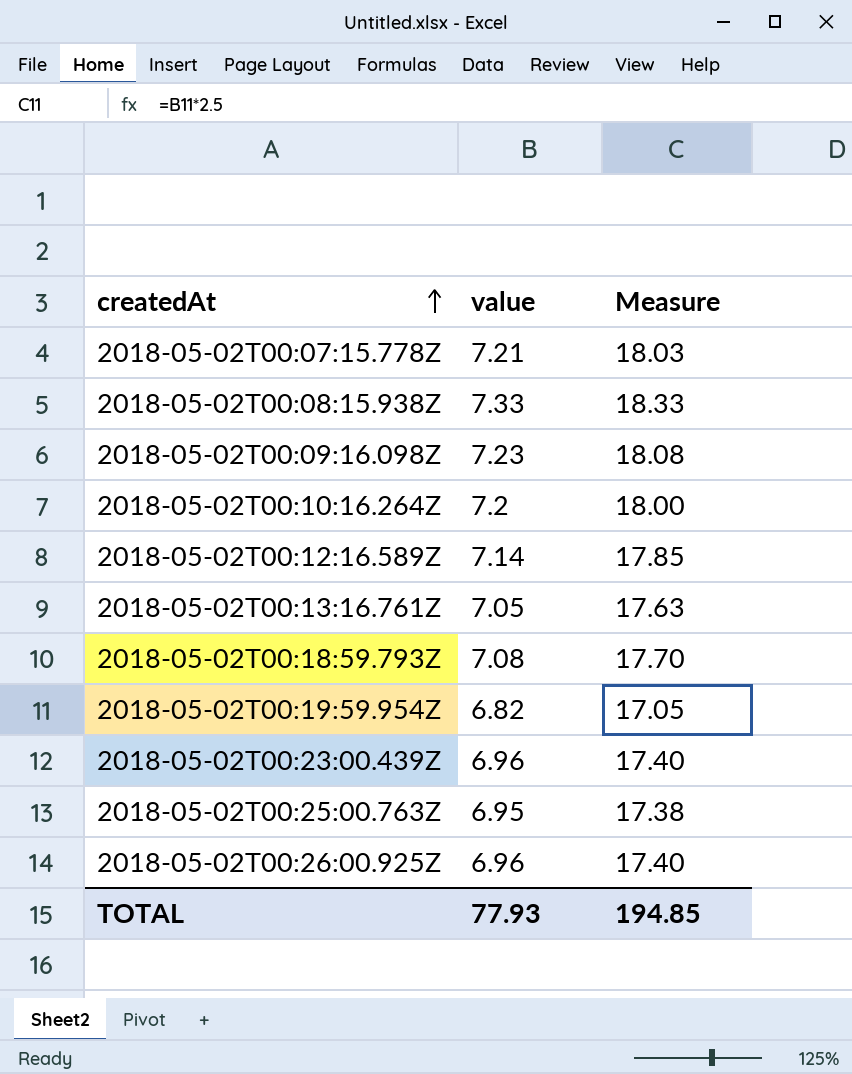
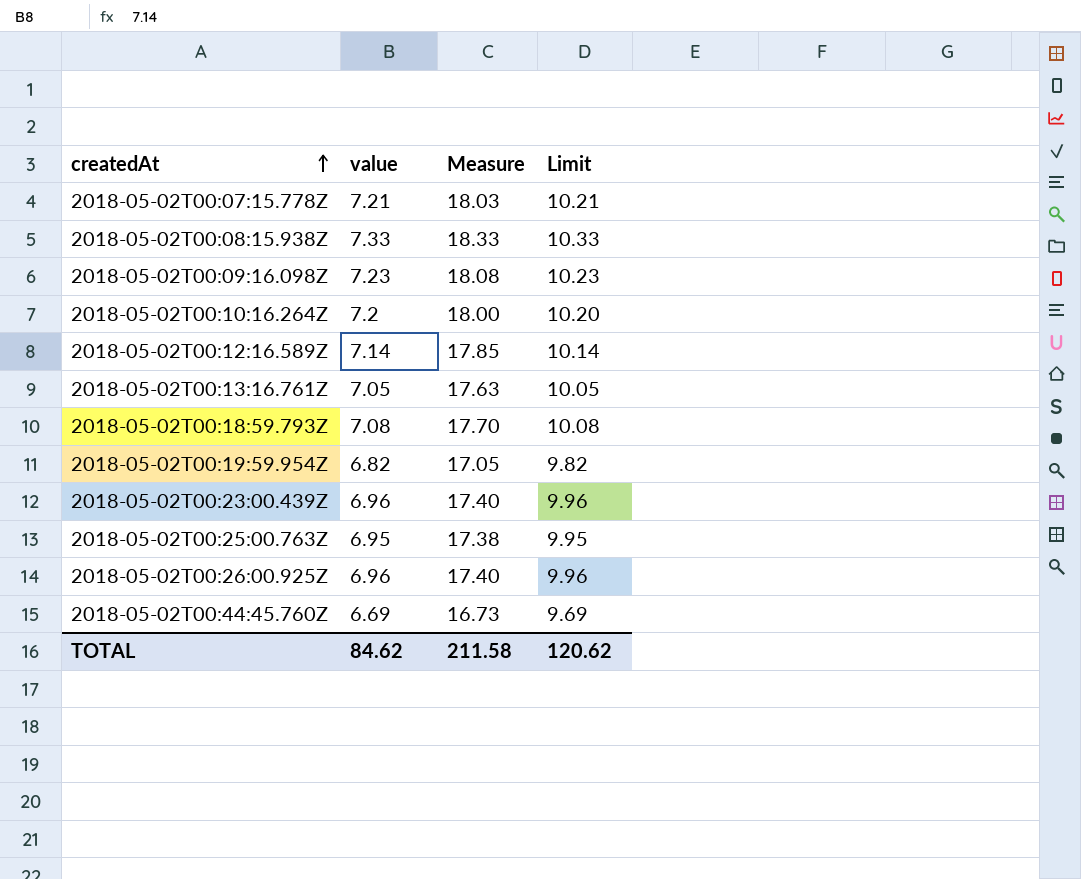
column Limit | formula: none -> [value] + 3
row 2018-05-02T00:44:45.760Z: none -> 6.69 | 16.73 | 9.69
TOTAL | value: 77.93 -> 84.62
TOTAL | Measure: 194.85 -> 211.58

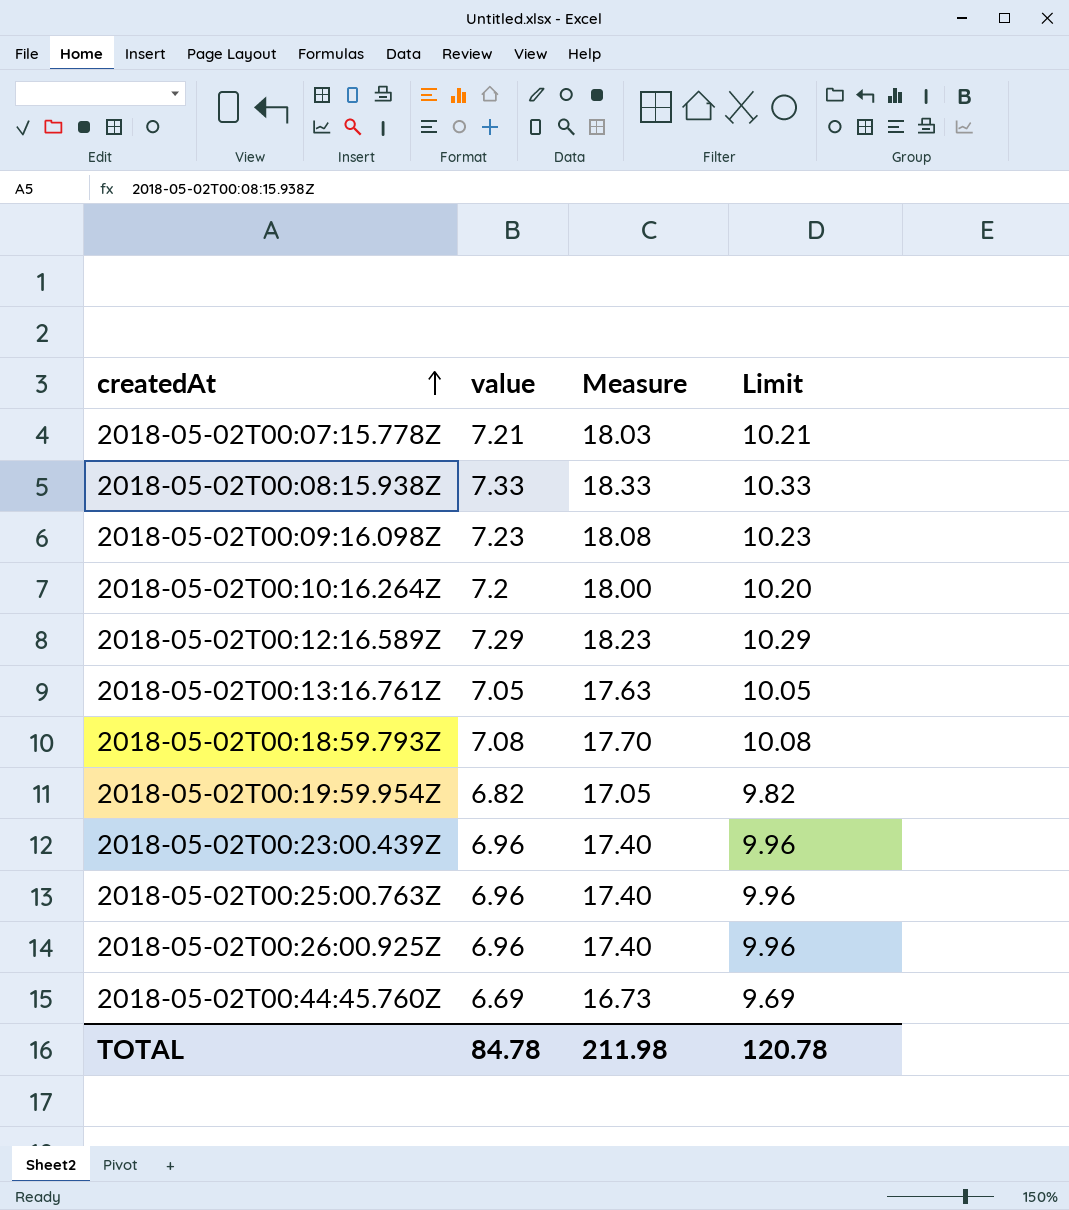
2018-05-02T00:12:16.589Z | value: 7.14 -> 7.29
2018-05-02T00:12:16.589Z | Measure: 17.85 -> 18.23
2018-05-02T00:12:16.589Z | Limit: 10.14 -> 10.29
2018-05-02T00:25:00.763Z | value: 6.95 -> 6.96
2018-05-02T00:25:00.763Z | Measure: 17.38 -> 17.40
2018-05-02T00:25:00.763Z | Limit: 9.95 -> 9.96
TOTAL | value: 84.62 -> 84.78
TOTAL | Measure: 211.58 -> 211.98
TOTAL | Limit: 120.62 -> 120.78

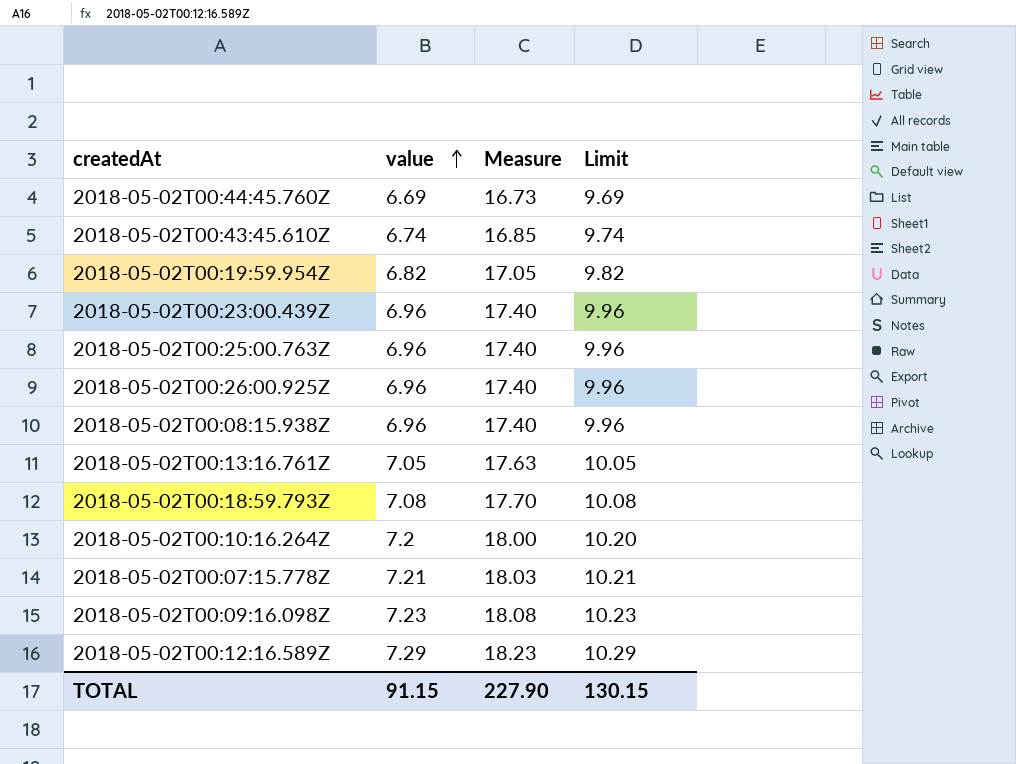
row order: createdAt ascending -> value ascending
row 2018-05-02T00:43:45.610Z: none -> 6.74 | 16.85 | 9.74
2018-05-02T00:08:15.938Z | value: 7.33 -> 6.96
2018-05-02T00:08:15.938Z | Measure: 18.33 -> 17.40
2018-05-02T00:08:15.938Z | Limit: 10.33 -> 9.96
TOTAL | value: 84.78 -> 91.15
TOTAL | Measure: 211.98 -> 227.90
TOTAL | Limit: 120.78 -> 130.15

